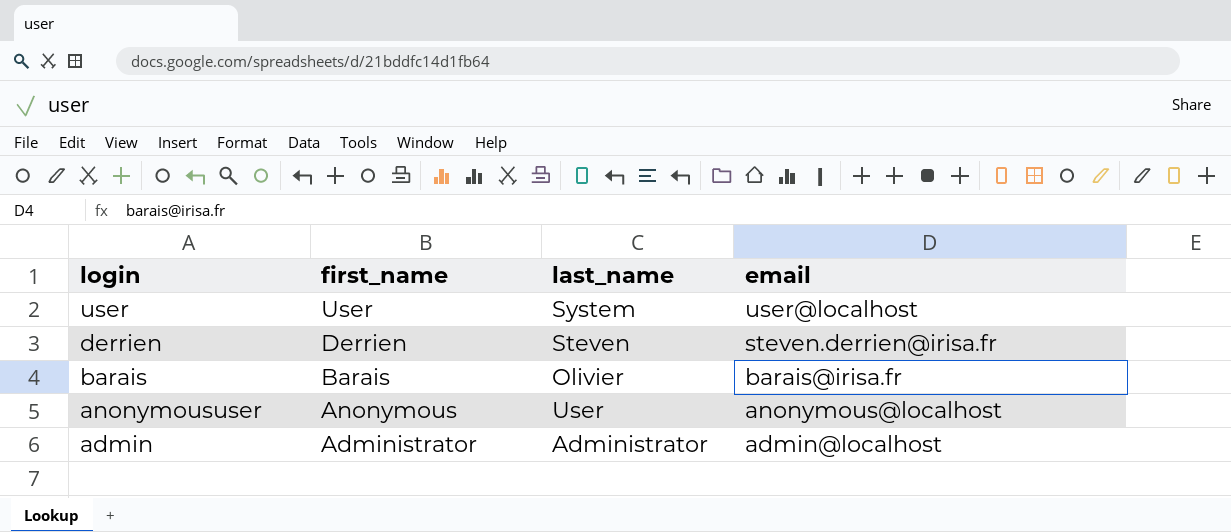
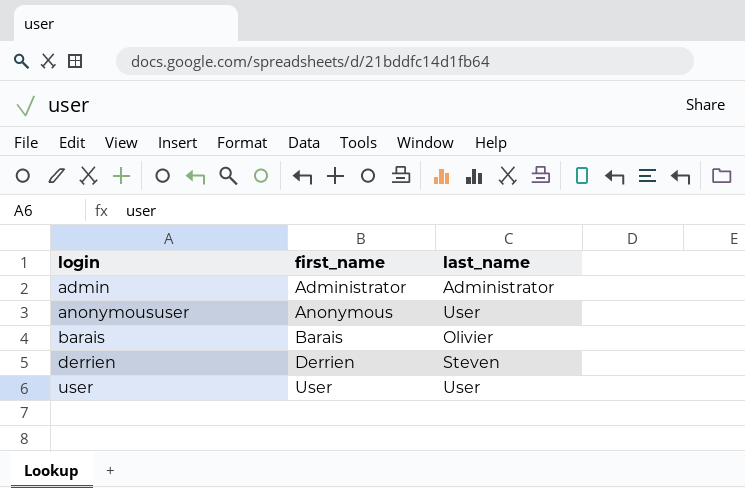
row order: login descending -> login ascending
column email | position: 4 -> none
user | last_name: System -> User

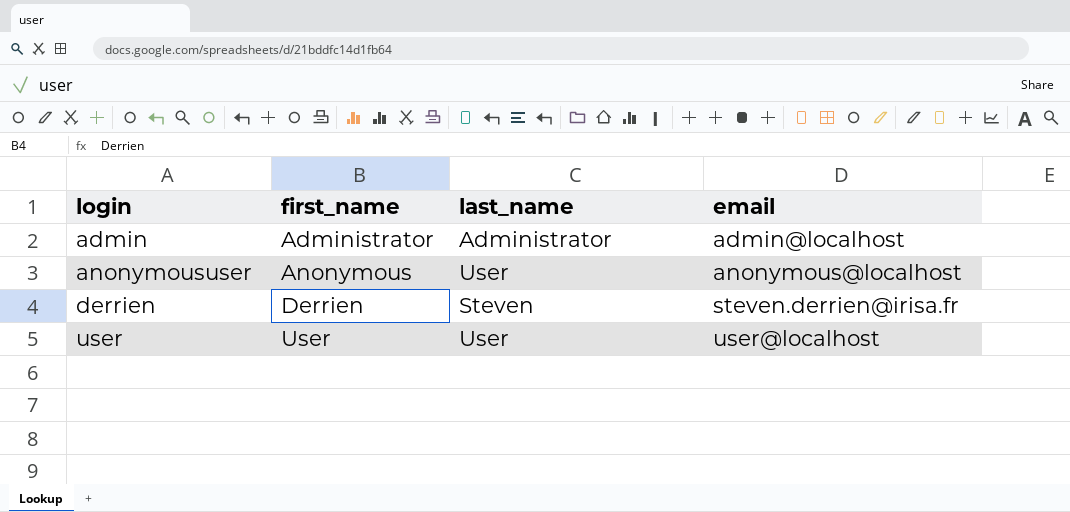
column email | position: none -> 4
row barais: Barais | Olivier -> none

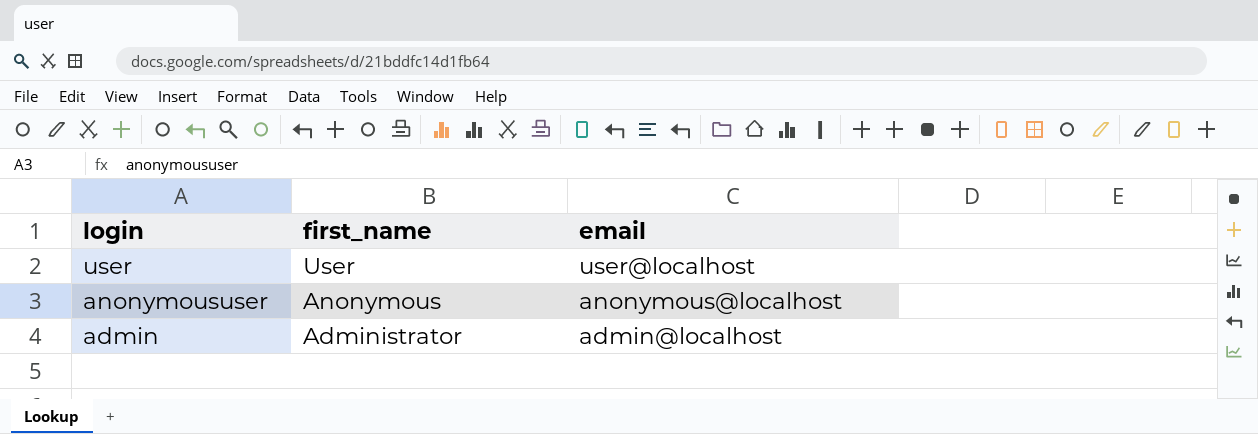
row order: login ascending -> login descending
column last_name | position: 3 -> none
row derrien: Derrien | Steven | steven.derrien@irisa.fr -> none

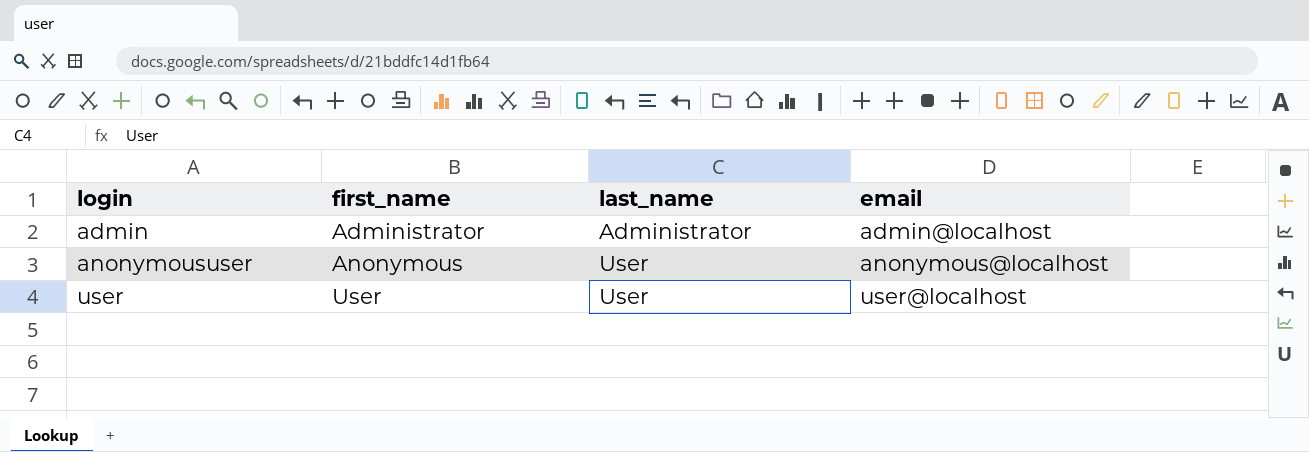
row order: login descending -> login ascending
column last_name | position: none -> 3

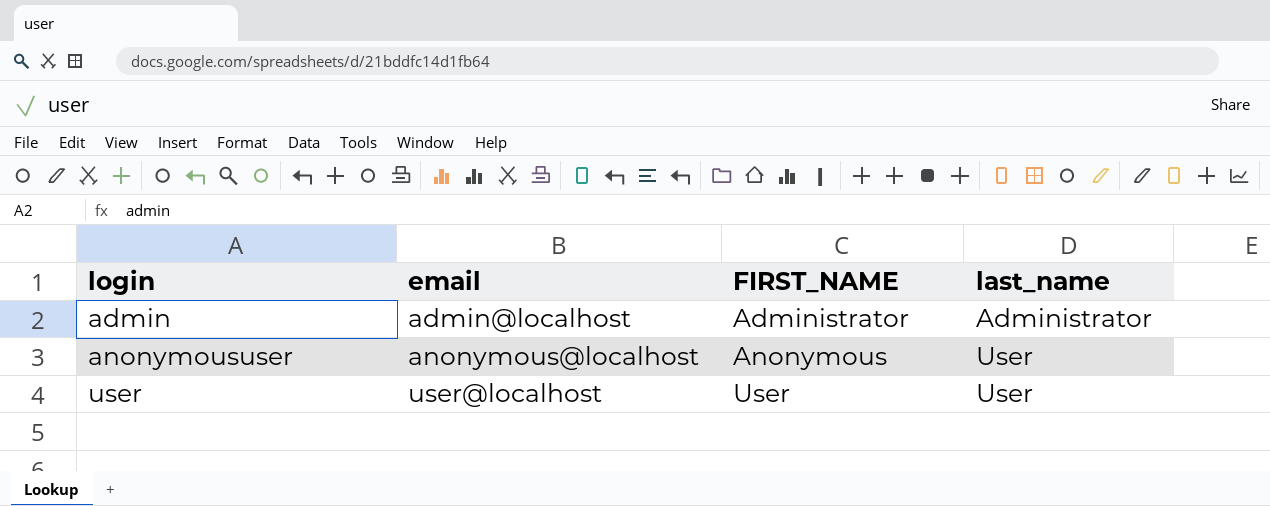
column email | position: 4 -> 2
column name: first_name -> FIRST_NAME

